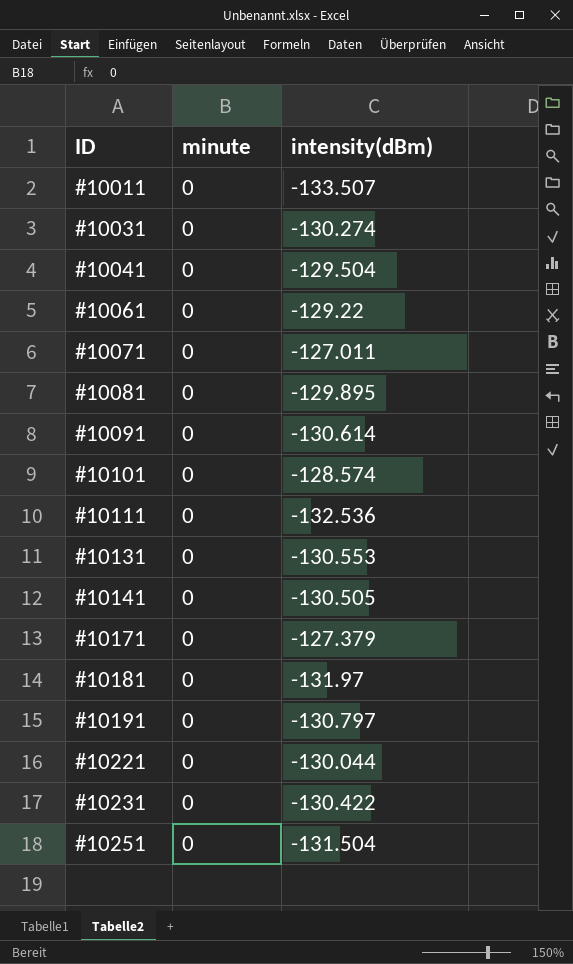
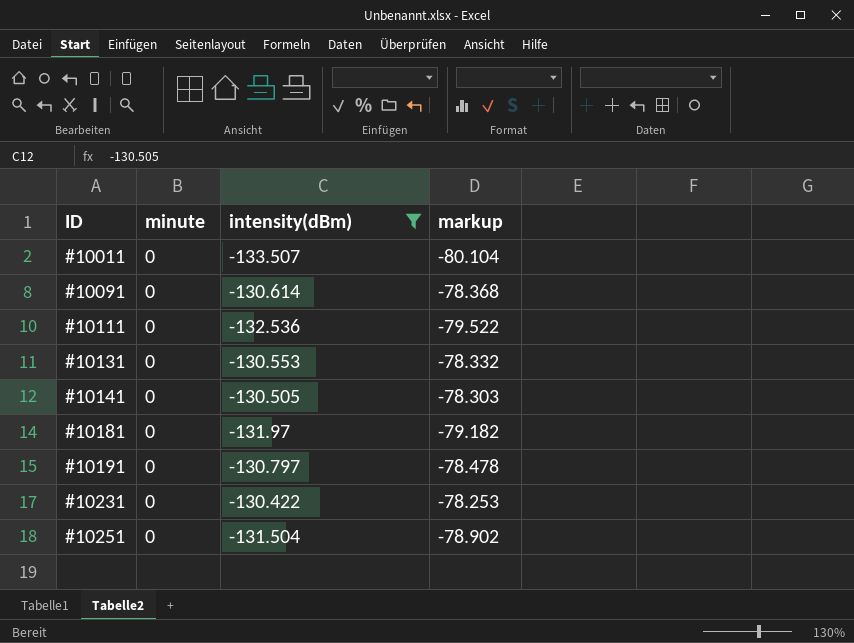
filter: none -> intensity(dBm) <= -130.422
column markup | formula: none -> [intensity(dBm)] * 0.6

